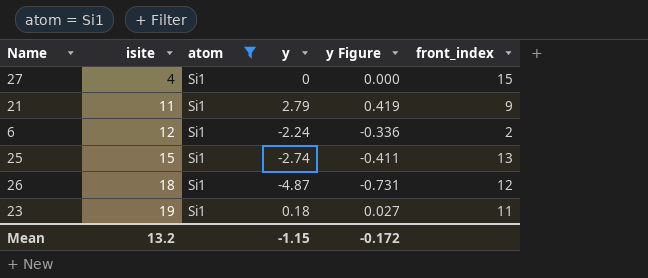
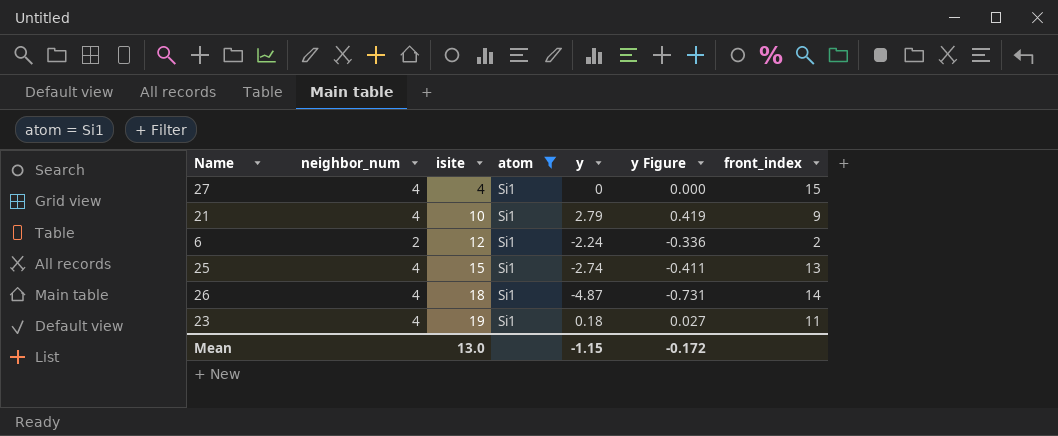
column neighbor_num | position: none -> 2
21 | isite: 11 -> 10
26 | front_index: 12 -> 14
Mean | isite: 13.2 -> 13.0

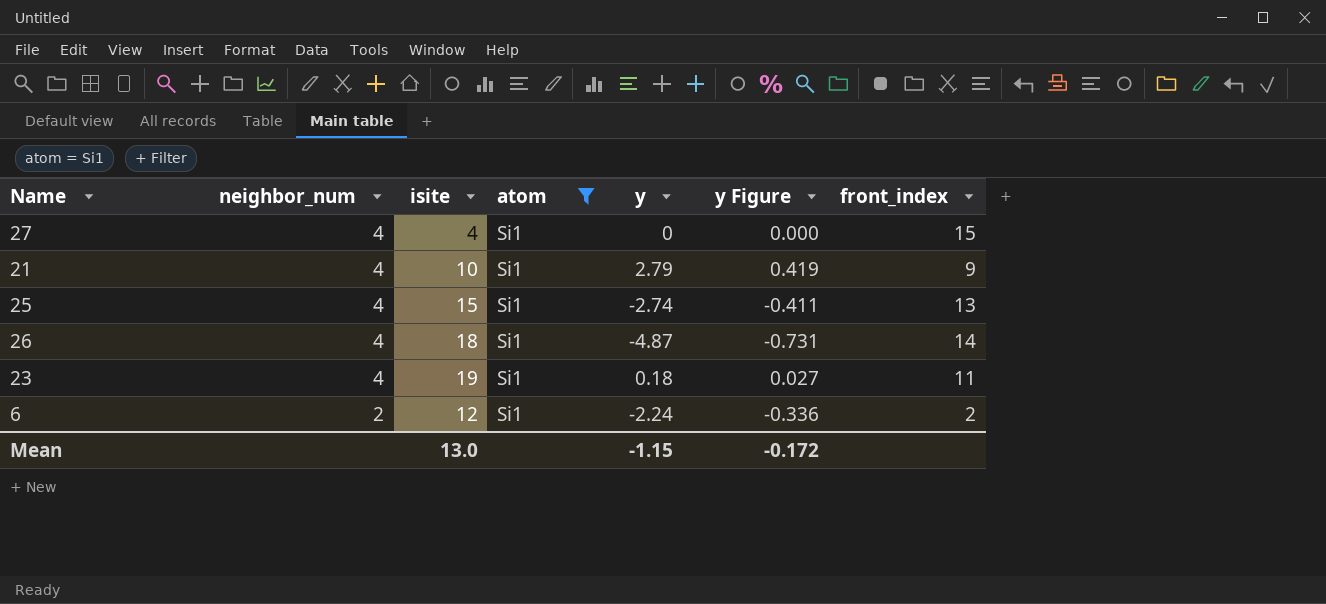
row order: isite ascending -> neighbor_num descending

